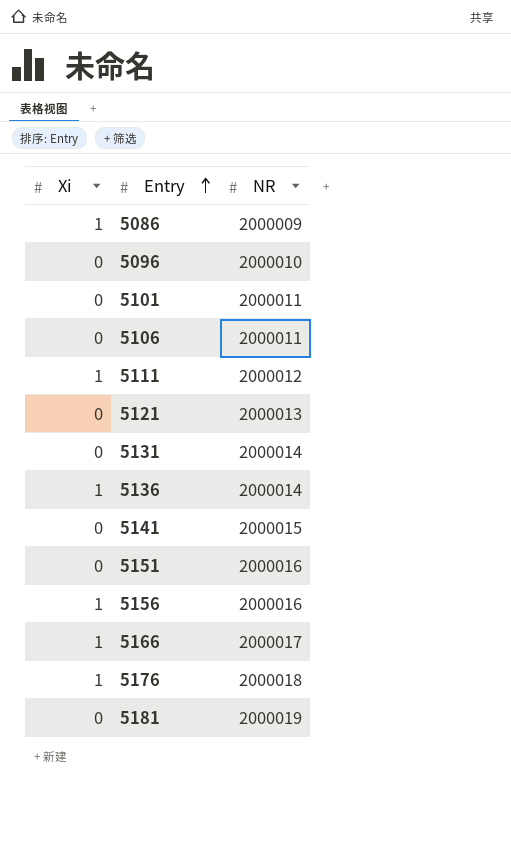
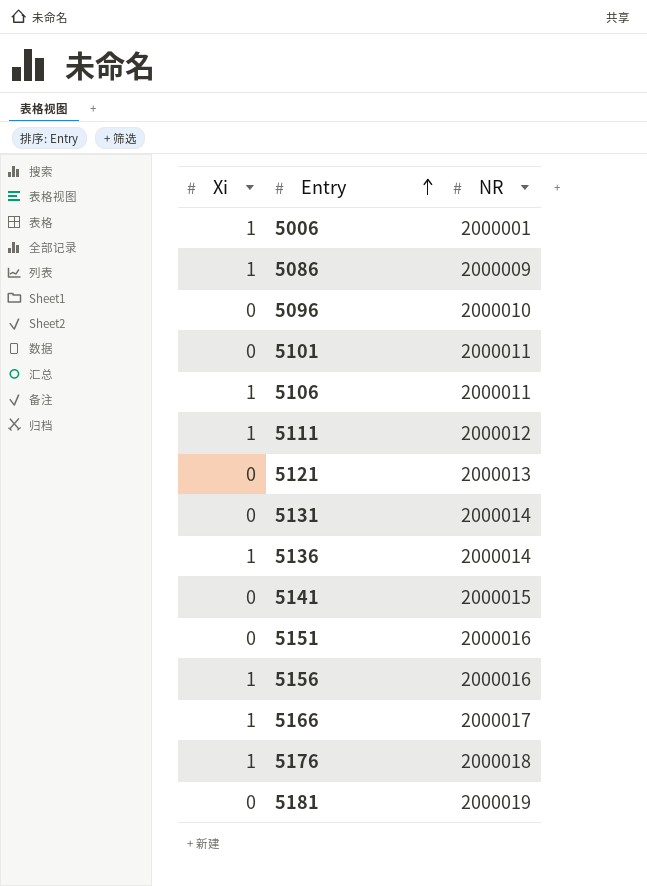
row 5006: none -> 1 | 2000001
5106 | Xi: 0 -> 1

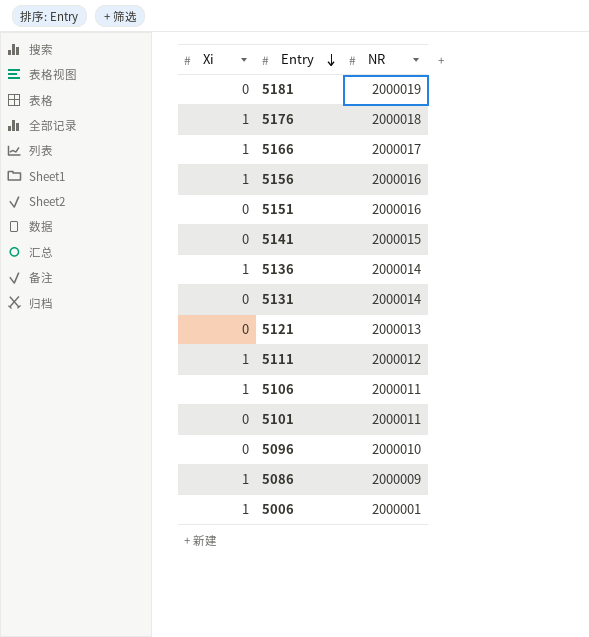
row order: Entry ascending -> Entry descending

